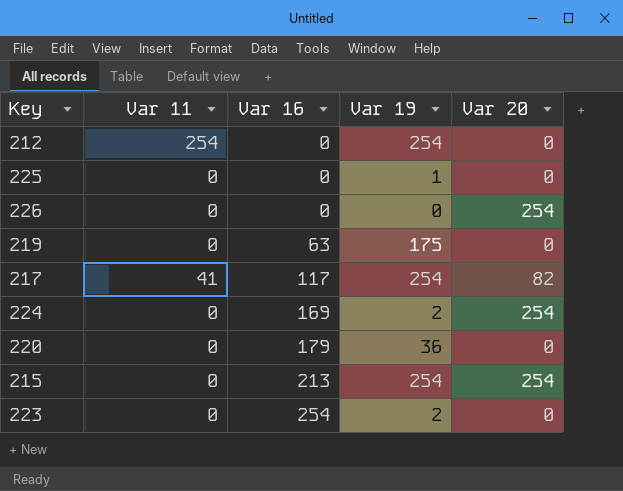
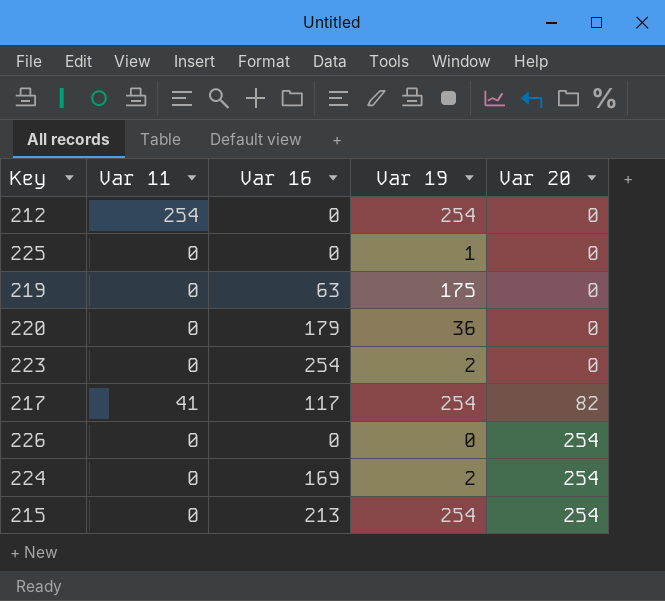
row order: Var 16 ascending -> Var 20 ascending

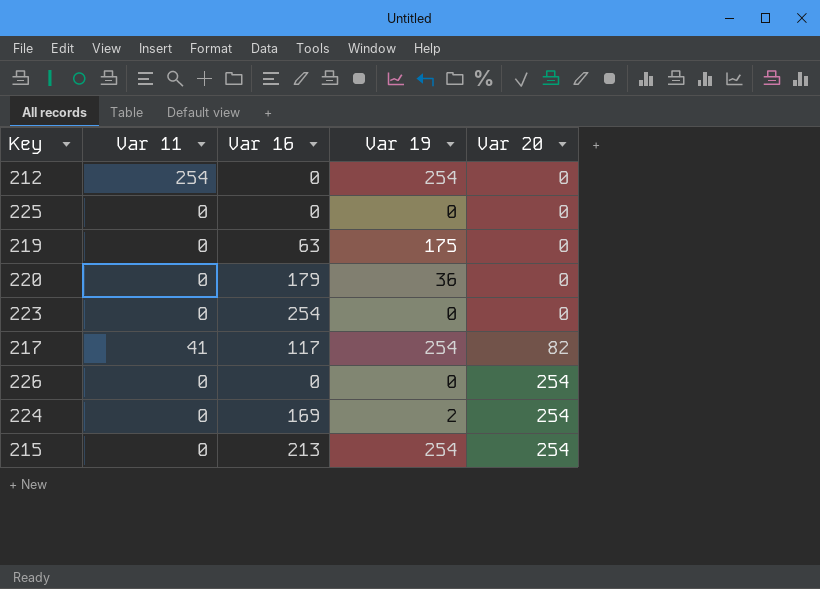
225 | Var 19: 1 -> 0
223 | Var 19: 2 -> 0

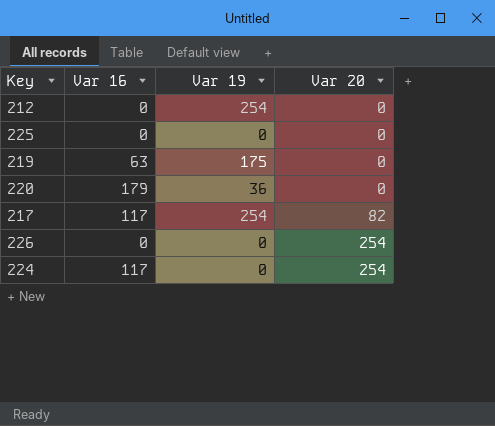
column Var 11 | position: 2 -> none
row 223: 0 | 254 | 0 | 0 -> none
row 215: 0 | 213 | 254 | 254 -> none
224 | Var 16: 169 -> 117
224 | Var 19: 2 -> 0

